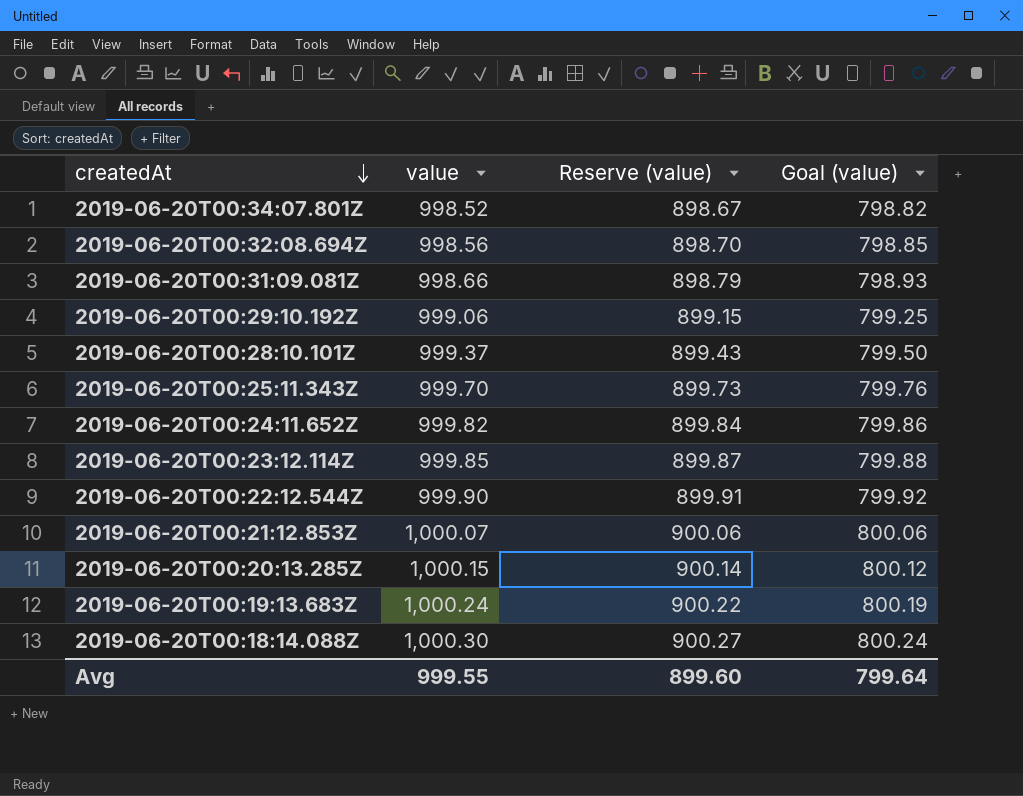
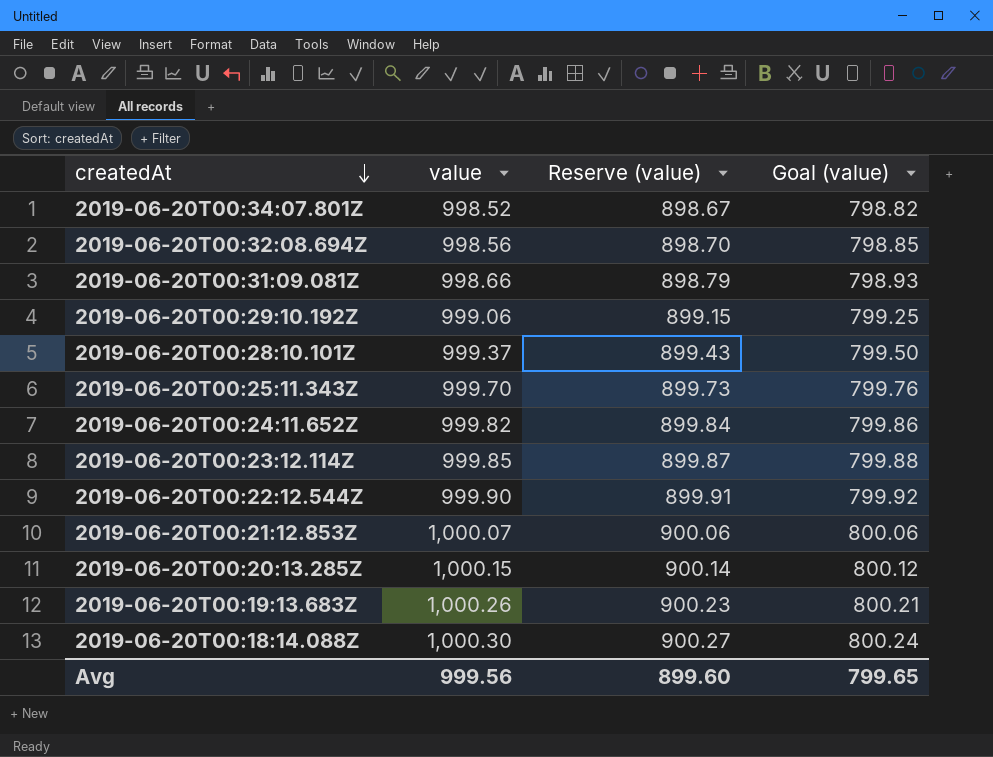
2019-06-20T00:19:13.683Z | value: 1,000.24 -> 1,000.26
2019-06-20T00:19:13.683Z | Reserve (value): 900.22 -> 900.23
2019-06-20T00:19:13.683Z | Goal (value): 800.19 -> 800.21
Avg | value: 999.55 -> 999.56
Avg | Goal (value): 799.64 -> 799.65

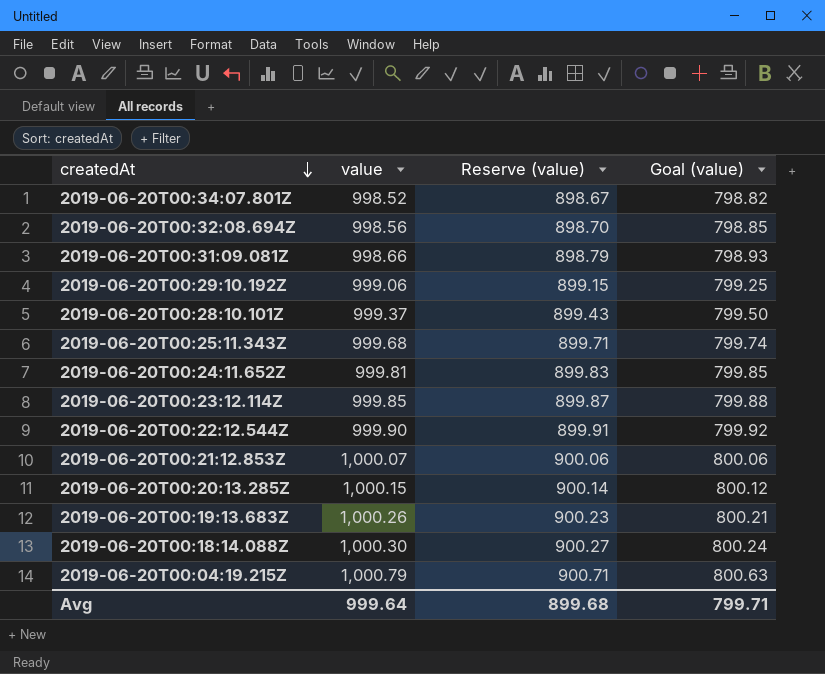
2019-06-20T00:25:11.343Z | value: 999.70 -> 999.68
2019-06-20T00:25:11.343Z | Reserve (value): 899.73 -> 899.71
2019-06-20T00:25:11.343Z | Goal (value): 799.76 -> 799.74
2019-06-20T00:24:11.652Z | value: 999.82 -> 999.81
2019-06-20T00:24:11.652Z | Reserve (value): 899.84 -> 899.83
2019-06-20T00:24:11.652Z | Goal (value): 799.86 -> 799.85
row 2019-06-20T00:04:19.215Z: none -> 1,000.79 | 900.71 | 800.63
Avg | value: 999.56 -> 999.64
Avg | Reserve (value): 899.60 -> 899.68
Avg | Goal (value): 799.65 -> 799.71

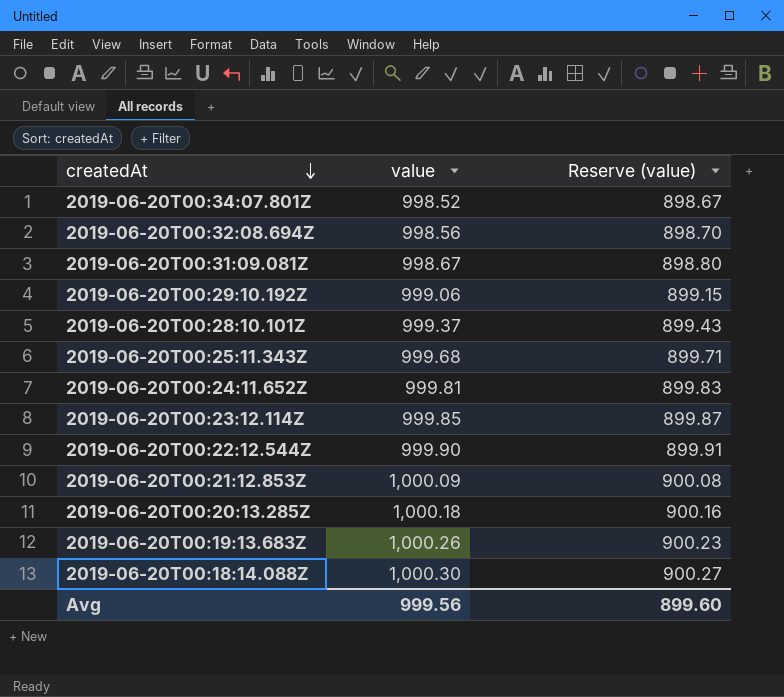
column Goal (value) | formula: [value] * 0.8 -> none
row 2019-06-20T00:04:19.215Z: 1,000.79 | 900.71 | 800.63 -> none
2019-06-20T00:31:09.081Z | value: 998.66 -> 998.67
2019-06-20T00:31:09.081Z | Reserve (value): 898.79 -> 898.80
2019-06-20T00:21:12.853Z | value: 1,000.07 -> 1,000.09
2019-06-20T00:21:12.853Z | Reserve (value): 900.06 -> 900.08
2019-06-20T00:20:13.285Z | value: 1,000.15 -> 1,000.18
2019-06-20T00:20:13.285Z | Reserve (value): 900.14 -> 900.16
Avg | value: 999.64 -> 999.56
Avg | Reserve (value): 899.68 -> 899.60

